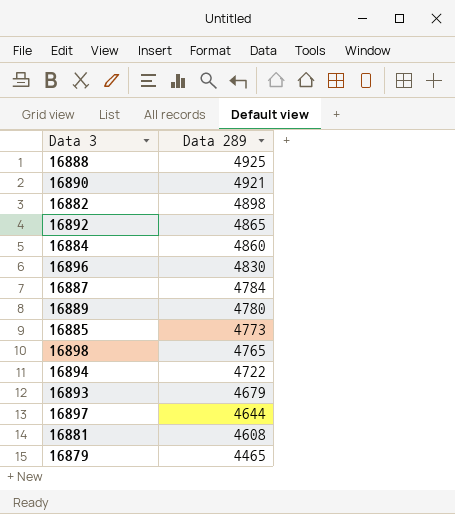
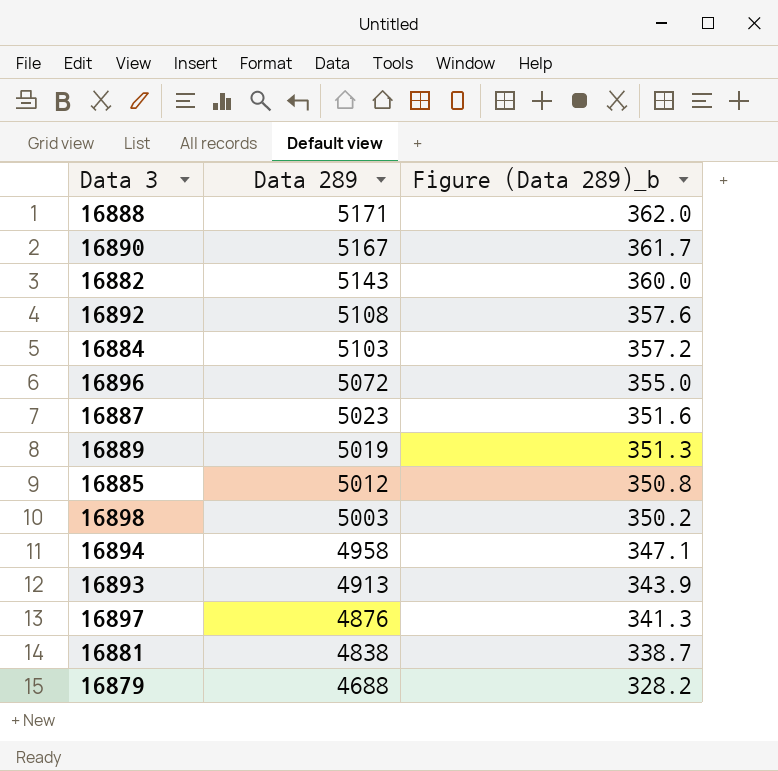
column Figure (Data 289)_b | formula: none -> [Data 289] * 0.07
16888 | Data 289: 4925 -> 5171
16890 | Data 289: 4921 -> 5167
16882 | Data 289: 4898 -> 5143
16892 | Data 289: 4865 -> 5108
16884 | Data 289: 4860 -> 5103
16896 | Data 289: 4830 -> 5072
16887 | Data 289: 4784 -> 5023
16889 | Data 289: 4780 -> 5019
16885 | Data 289: 4773 -> 5012
16898 | Data 289: 4765 -> 5003
16894 | Data 289: 4722 -> 4958
16893 | Data 289: 4679 -> 4913
16897 | Data 289: 4644 -> 4876
16881 | Data 289: 4608 -> 4838
16879 | Data 289: 4465 -> 4688

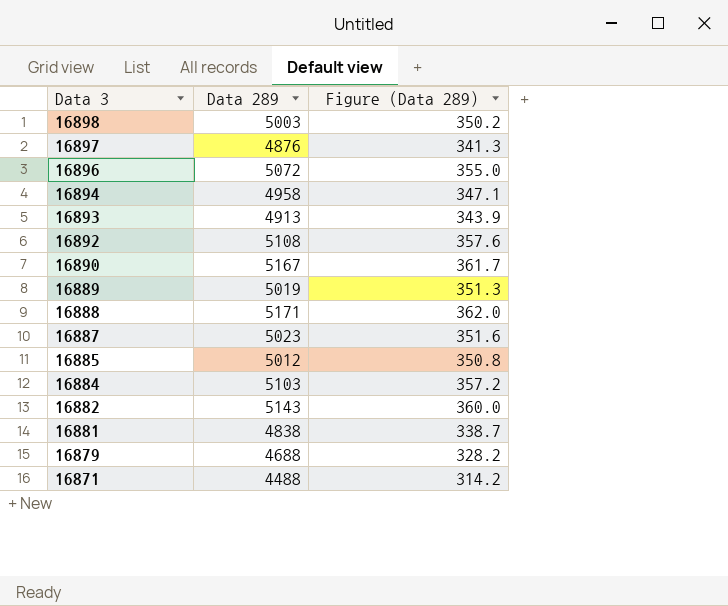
row order: Data 289 descending -> Data 3 descending
column name: Figure (Data 289)_b -> Figure (Data 289)
row 16871: none -> 4488 | 314.2

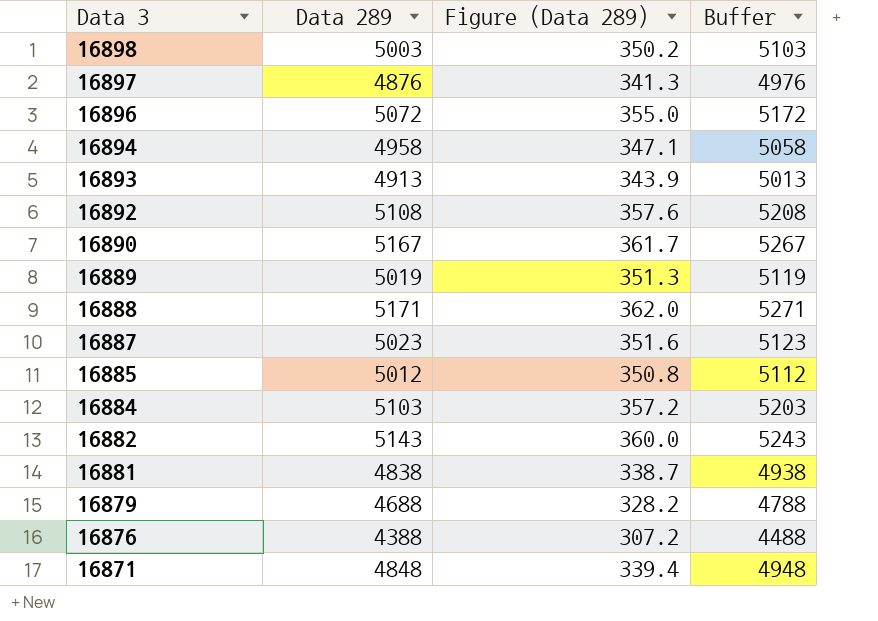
column Buffer | formula: none -> [Data 289] + 100
row 16876: none -> 4388 | 307.2 | 4488
16871 | Data 289: 4488 -> 4848
16871 | Figure (Data 289): 314.2 -> 339.4

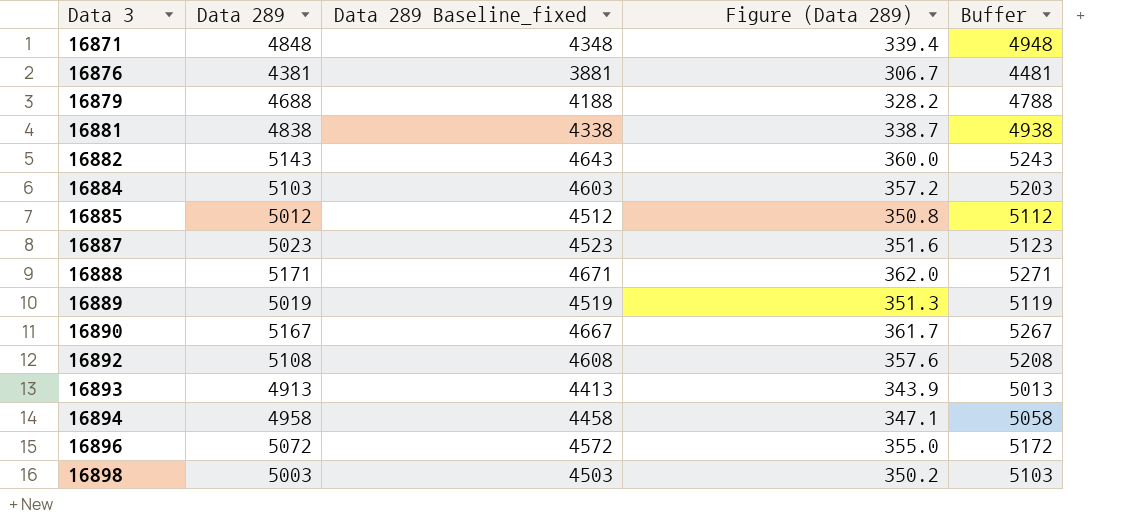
row order: Data 3 descending -> Data 3 ascending
column Data 289 Baseline_fixed | formula: none -> [Data 289] - 500
row 16897: 4876 | 341.3 | 4976 -> none
16876 | Data 289: 4388 -> 4381
16876 | Figure (Data 289): 307.2 -> 306.7
16876 | Buffer: 4488 -> 4481

